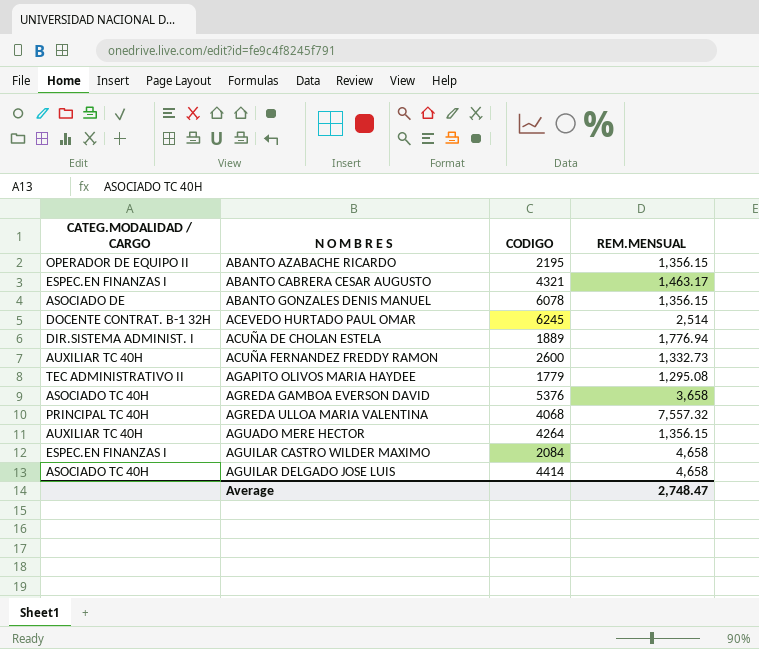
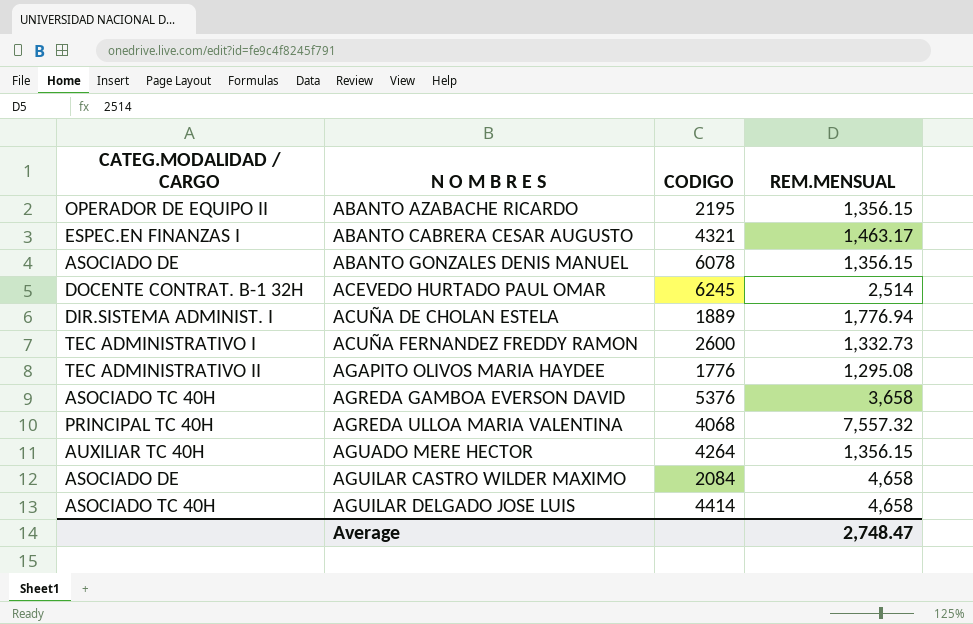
ACUÑA FERNANDEZ FREDDY RAMON | CATEG.MODALIDAD / CARGO: AUXILIAR TC 40H -> TEC ADMINISTRATIVO I
AGAPITO OLIVOS MARIA HAYDEE | CODIGO: 1779 -> 1776
AGUILAR CASTRO WILDER MAXIMO | CATEG.MODALIDAD / CARGO: ESPEC.EN FINANZAS I -> ASOCIADO DE

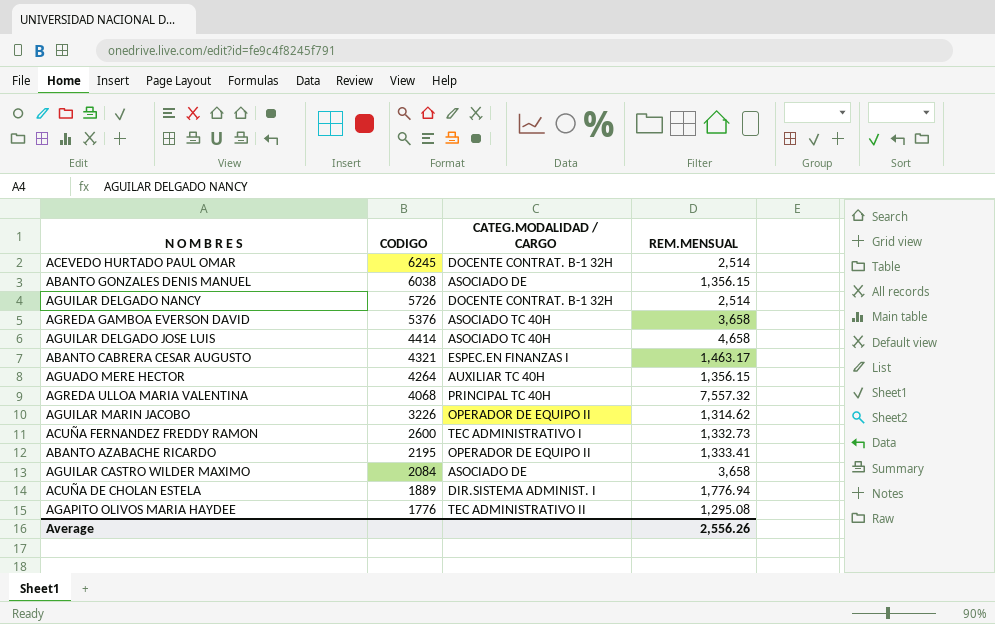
row order: N O M B R E S ascending -> CODIGO descending
column CATEG.MODALIDAD / CARGO | position: 1 -> 3
ABANTO GONZALES DENIS MANUEL | CODIGO: 6078 -> 6038
row AGUILAR DELGADO NANCY: none -> 5726 | DOCENTE CONTRAT. B-1 32H | 2,514
row AGUILAR MARIN JACOBO: none -> 3226 | OPERADOR DE EQUIPO II | 1,314.62
ABANTO AZABACHE RICARDO | REM.MENSUAL: 1,356.15 -> 1,333.41
AGUILAR CASTRO WILDER MAXIMO | REM.MENSUAL: 4,658 -> 3,658
Average | REM.MENSUAL: 2,748.47 -> 2,556.26

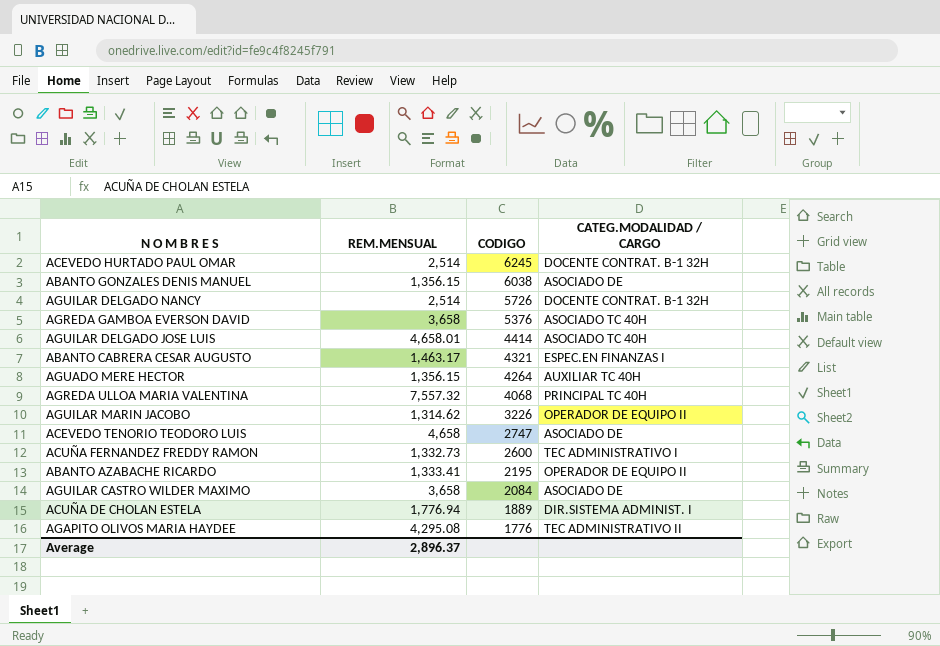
column REM.MENSUAL | position: 4 -> 2
AGUILAR DELGADO JOSE LUIS | REM.MENSUAL: 4,658 -> 4,658.01
row ACEVEDO TENORIO TEODORO LUIS: none -> 4,658 | 2747 | ASOCIADO DE
AGAPITO OLIVOS MARIA HAYDEE | REM.MENSUAL: 1,295.08 -> 4,295.08
Average | REM.MENSUAL: 2,556.26 -> 2,896.37

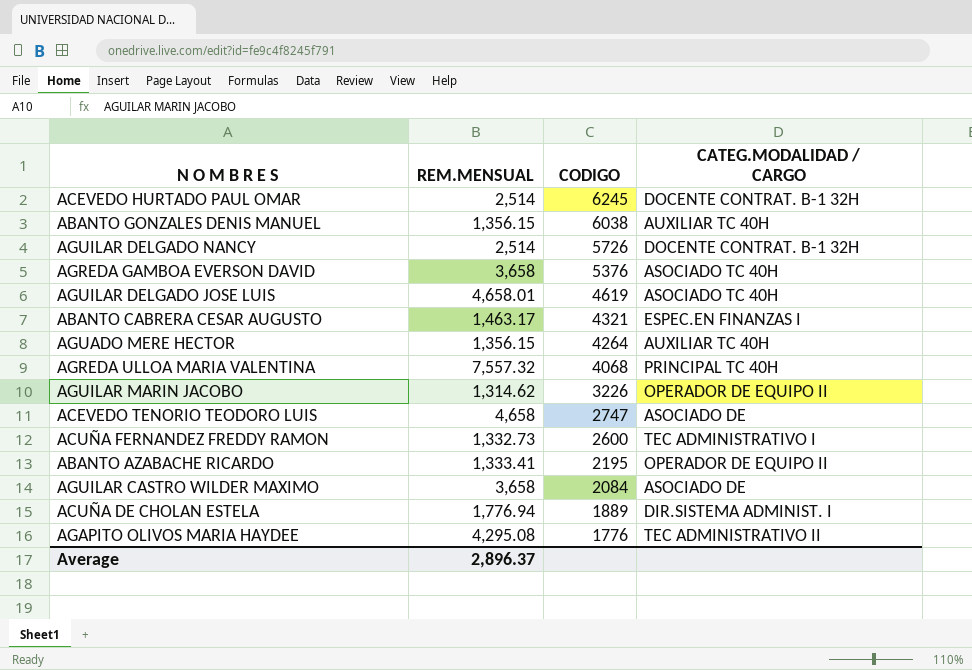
ABANTO GONZALES DENIS MANUEL | CATEG.MODALIDAD / CARGO: ASOCIADO DE -> AUXILIAR TC 40H
AGUILAR DELGADO JOSE LUIS | CODIGO: 4414 -> 4619

